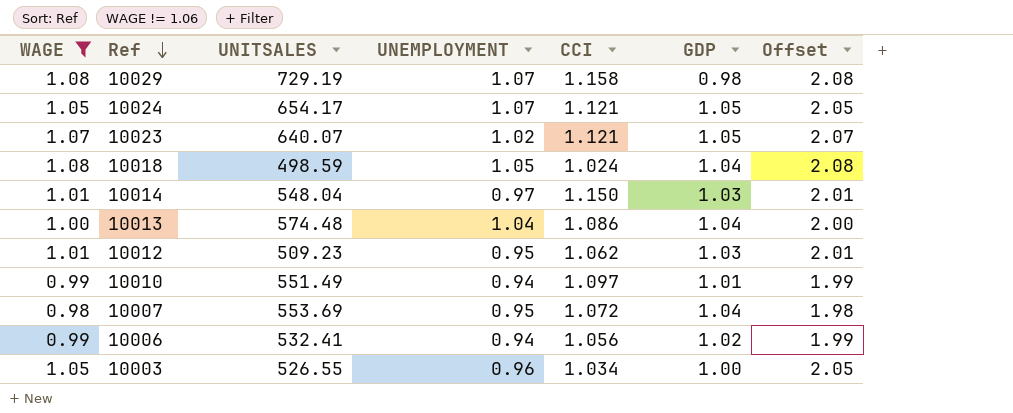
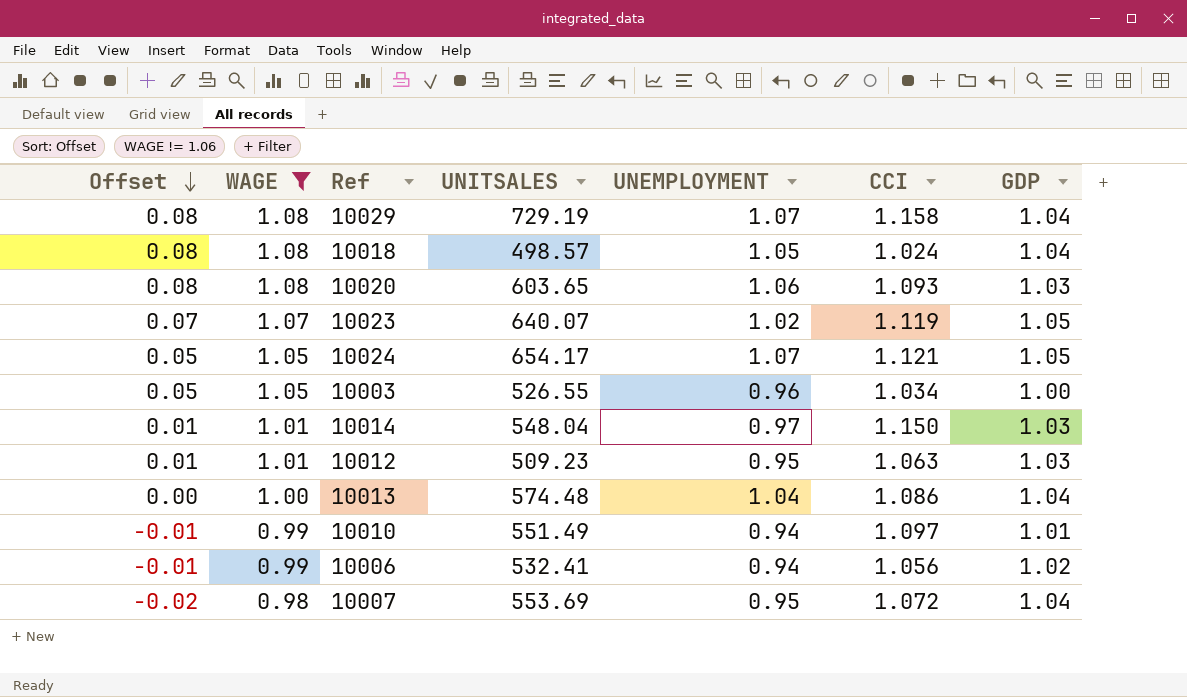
row order: Ref descending -> Offset descending
column Offset | formula: [WAGE] + 1 -> [WAGE] - 1
column Offset | position: 7 -> 1
10029 | GDP: 0.98 -> 1.04
10018 | UNITSALES: 498.59 -> 498.57
row 10020: none -> 0.08 | 1.08 | 603.65 | 1.06 | 1.093 | 1.03
10023 | CCI: 1.121 -> 1.119
10012 | CCI: 1.062 -> 1.063

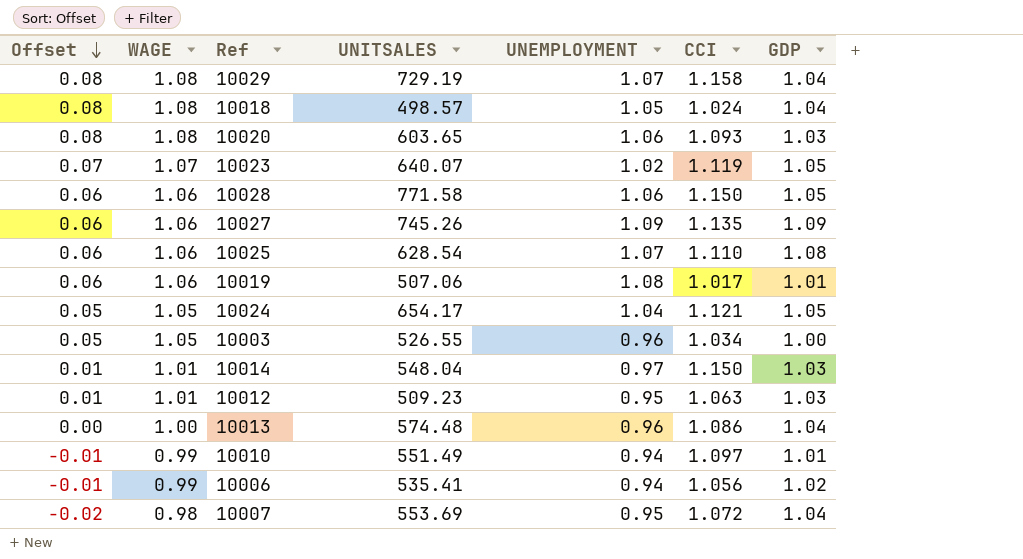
filter: WAGE != 1.06 -> none
10024 | UNEMPLOYMENT: 1.07 -> 1.04
10013 | UNEMPLOYMENT: 1.04 -> 0.96
10006 | UNITSALES: 532.41 -> 535.41

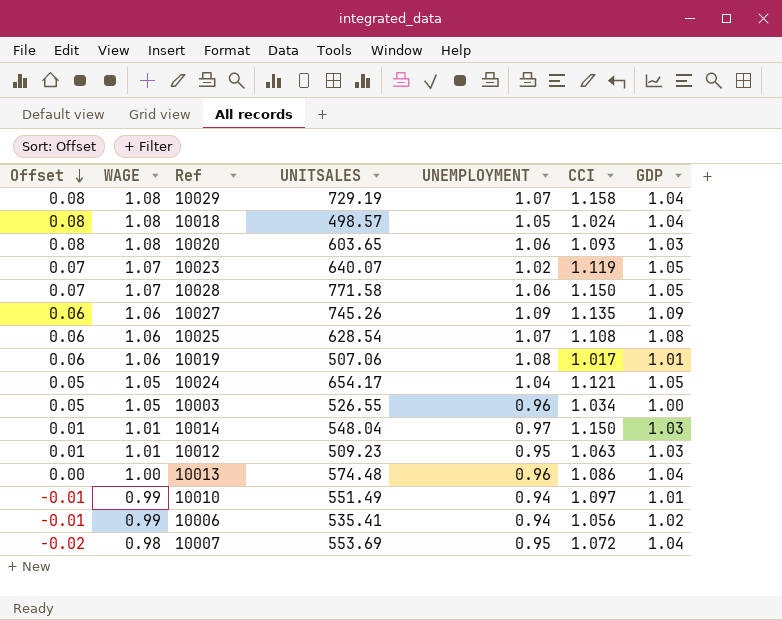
10028 | Offset: 0.06 -> 0.07
10028 | WAGE: 1.06 -> 1.07
10025 | CCI: 1.110 -> 1.108

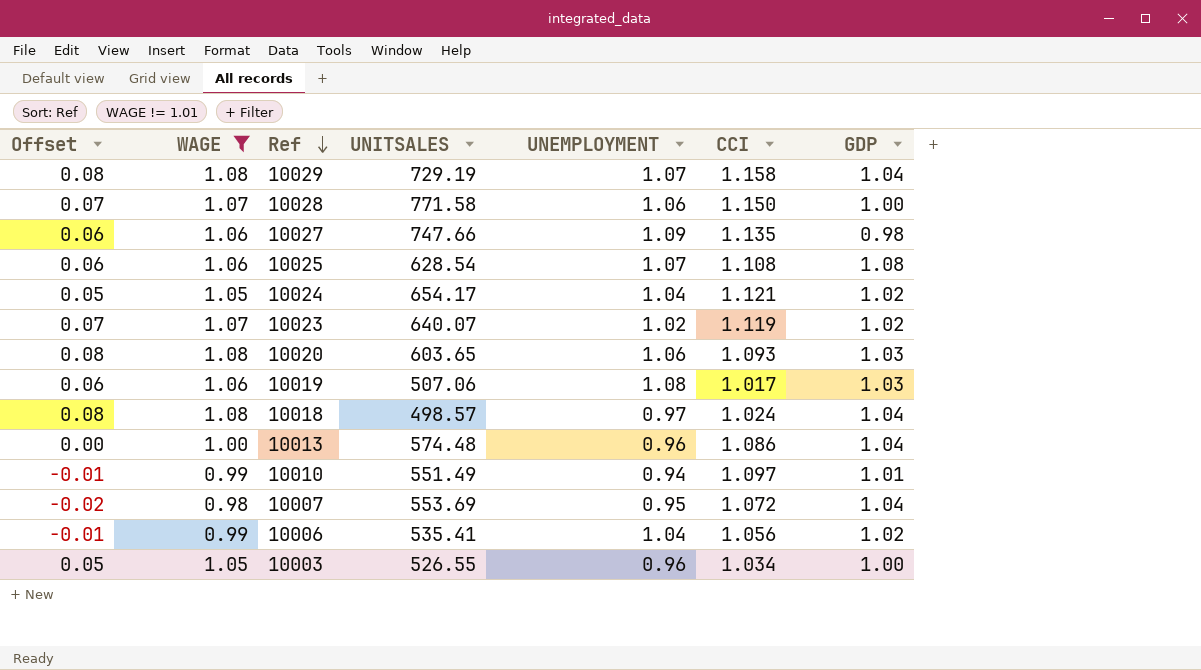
filter: none -> WAGE != 1.01
row order: Offset descending -> Ref descending
10028 | GDP: 1.05 -> 1.00
10027 | UNITSALES: 745.26 -> 747.66
10027 | GDP: 1.09 -> 0.98
10024 | GDP: 1.05 -> 1.02
10023 | GDP: 1.05 -> 1.02
10019 | GDP: 1.01 -> 1.03
10018 | UNEMPLOYMENT: 1.05 -> 0.97
10006 | UNEMPLOYMENT: 0.94 -> 1.04

